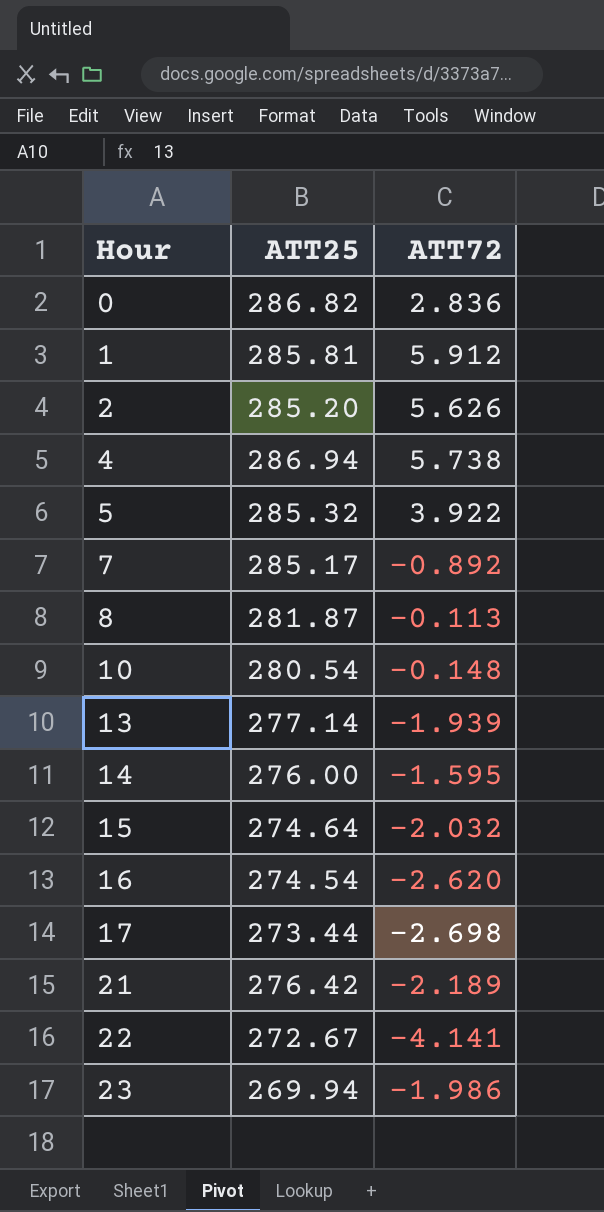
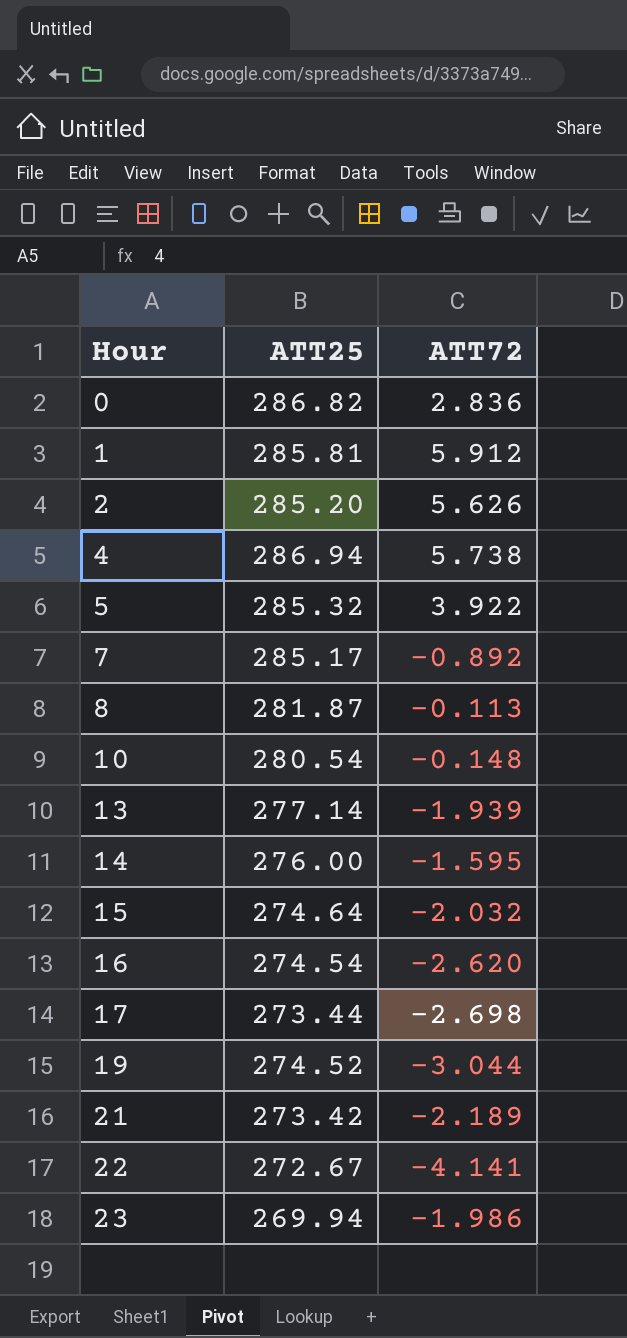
row 19: none -> 274.52 | -3.044
21 | ATT25: 276.42 -> 273.42

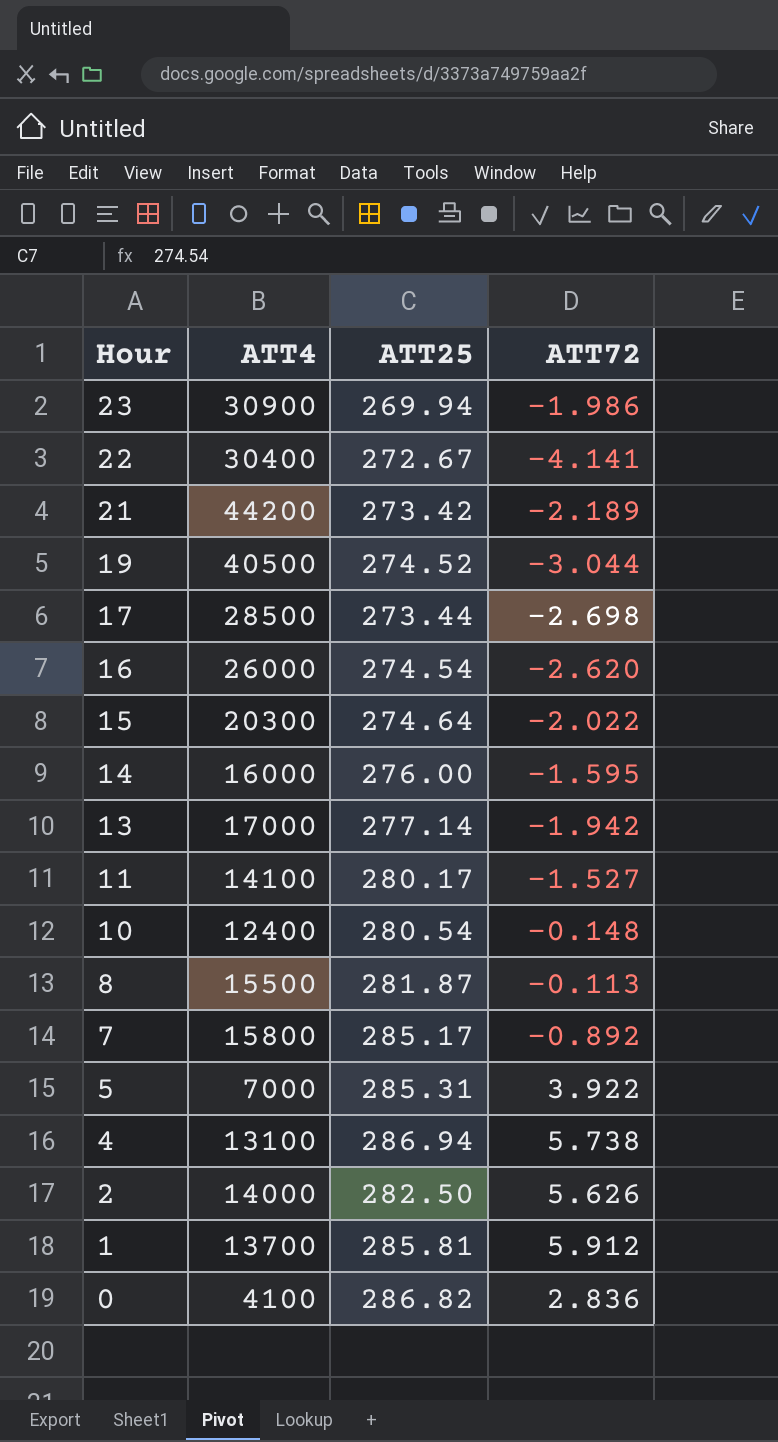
row order: Hour ascending -> Hour descending
column ATT4 | position: none -> 2
15 | ATT72: -2.032 -> -2.022
13 | ATT72: -1.939 -> -1.942
row 11: none -> 14100 | 280.17 | -1.527
5 | ATT25: 285.32 -> 285.31
2 | ATT25: 285.20 -> 282.50

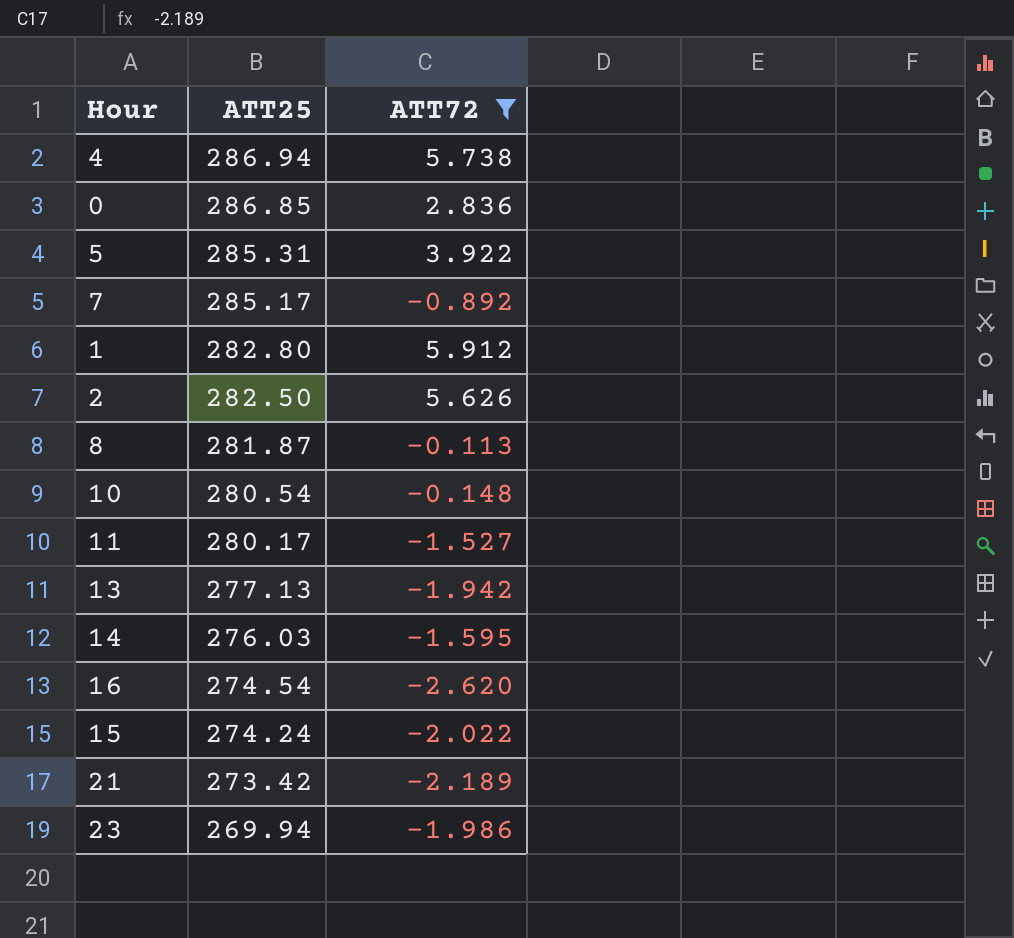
filter: none -> ATT72 >= -2.620
row order: Hour descending -> ATT25 descending
column ATT4 | position: 2 -> none
0 | ATT25: 286.82 -> 286.85
1 | ATT25: 285.81 -> 282.80
13 | ATT25: 277.14 -> 277.13
14 | ATT25: 276.00 -> 276.03
15 | ATT25: 274.64 -> 274.24

